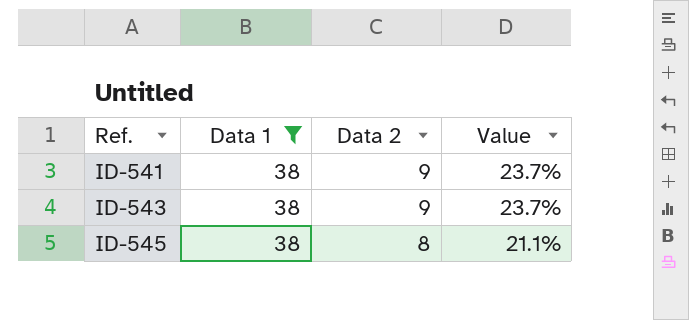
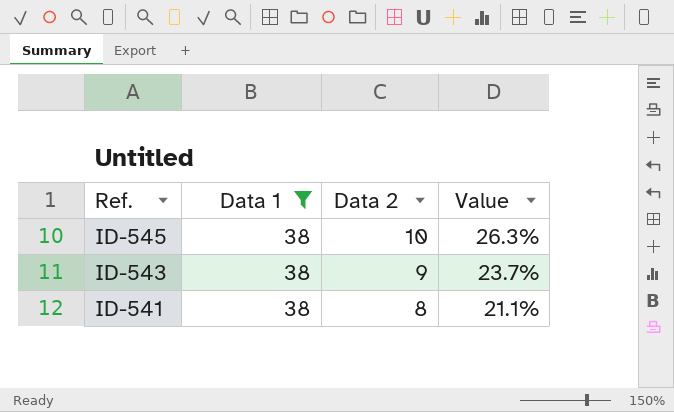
row order: Ref. ascending -> Ref. descending
ID-545 | Data 2: 8 -> 10
ID-545 | Value: 21.1% -> 26.3%
ID-541 | Data 2: 9 -> 8
ID-541 | Value: 23.7% -> 21.1%

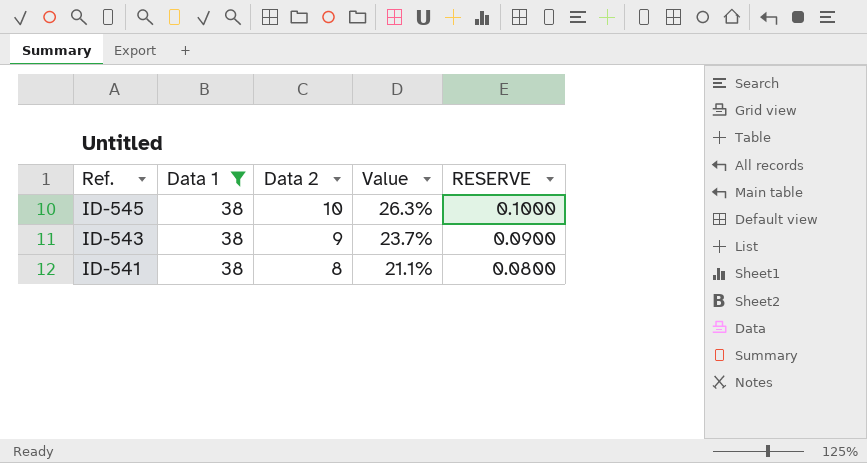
column RESERVE | formula: none -> [Data 2] * 0.01

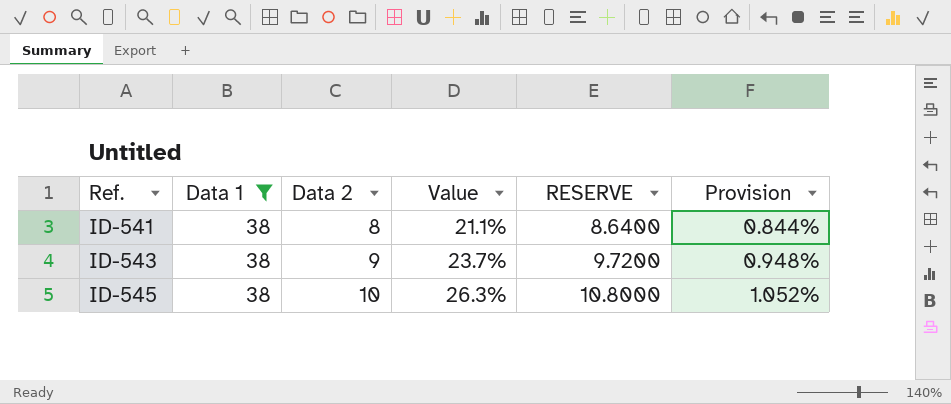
row order: Ref. descending -> Ref. ascending
column RESERVE | formula: [Data 2] * 0.01 -> [Data 2] * 1.08
column Provision | formula: none -> [Value] * 0.04

